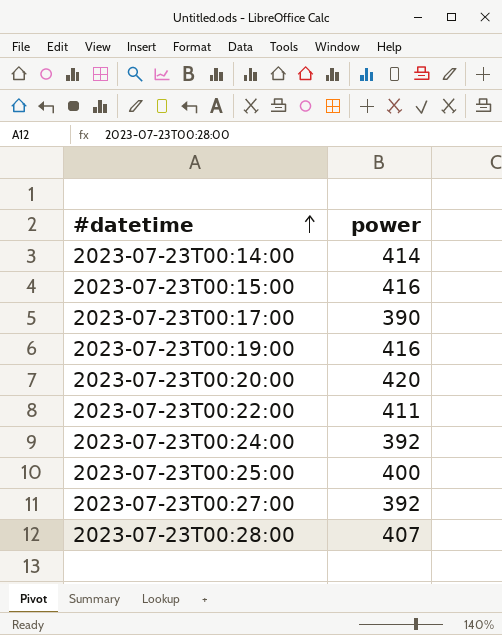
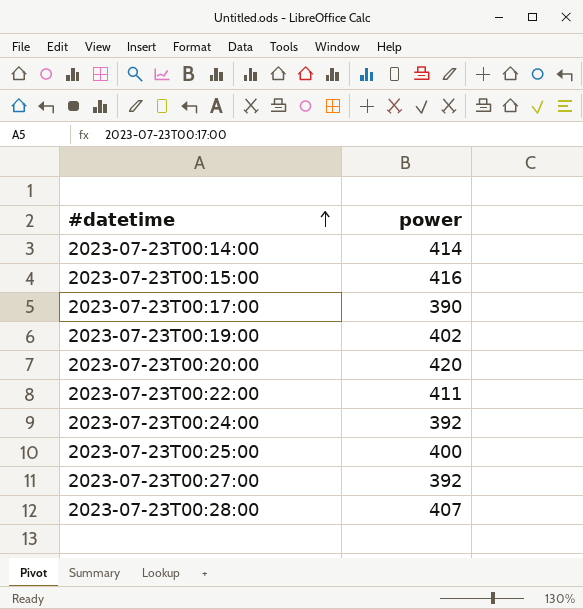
2023-07-23T00:19:00 | power: 416 -> 402

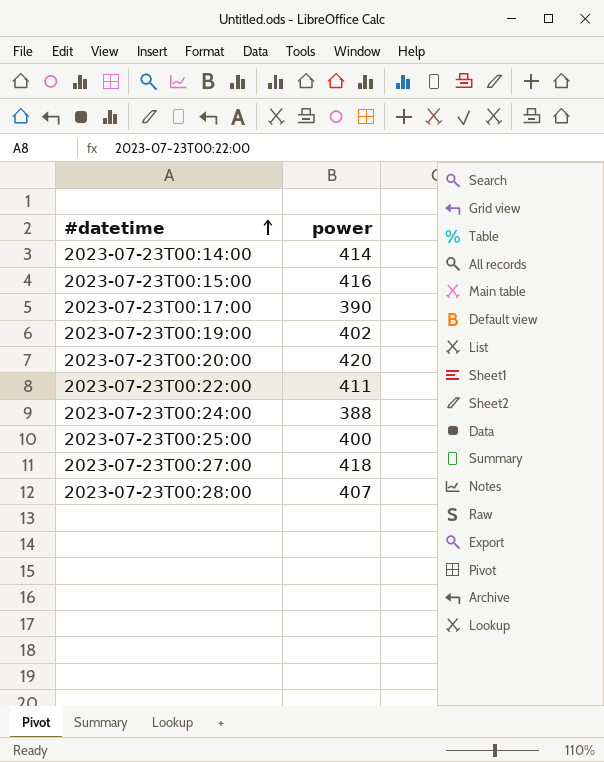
2023-07-23T00:24:00 | power: 392 -> 388
2023-07-23T00:27:00 | power: 392 -> 418

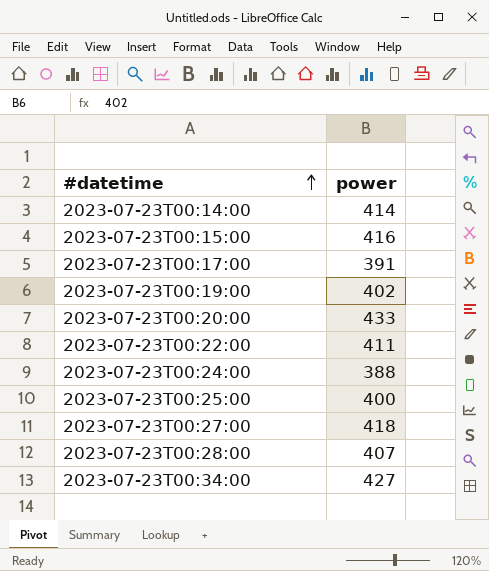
2023-07-23T00:17:00 | power: 390 -> 391
2023-07-23T00:20:00 | power: 420 -> 433
row 2023-07-23T00:34:00: none -> 427

